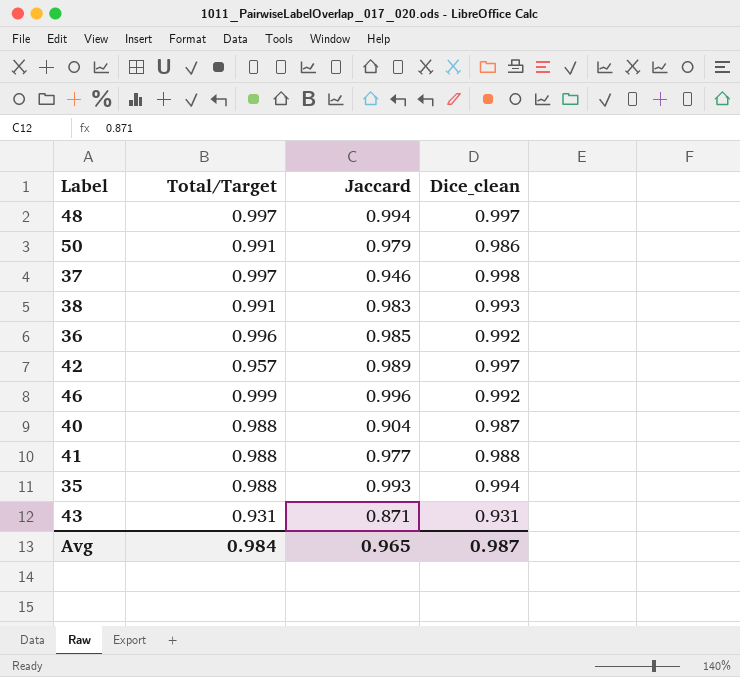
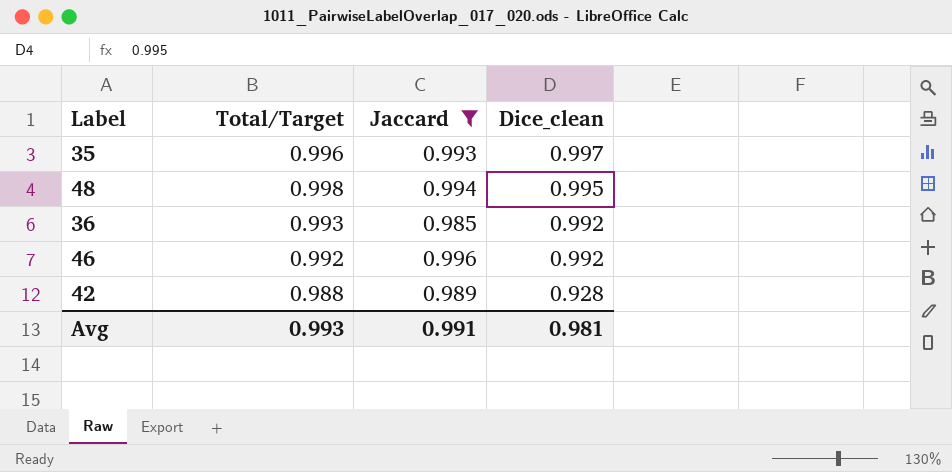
filter: none -> Jaccard >= 0.985
row order: none -> Dice_clean descending
35 | Total/Target: 0.988 -> 0.996
35 | Dice_clean: 0.994 -> 0.997
48 | Total/Target: 0.997 -> 0.998
48 | Dice_clean: 0.997 -> 0.995
36 | Total/Target: 0.996 -> 0.993
46 | Total/Target: 0.999 -> 0.992
42 | Total/Target: 0.957 -> 0.988
42 | Dice_clean: 0.997 -> 0.928
Avg | Total/Target: 0.984 -> 0.993
Avg | Jaccard: 0.965 -> 0.991
Avg | Dice_clean: 0.987 -> 0.981

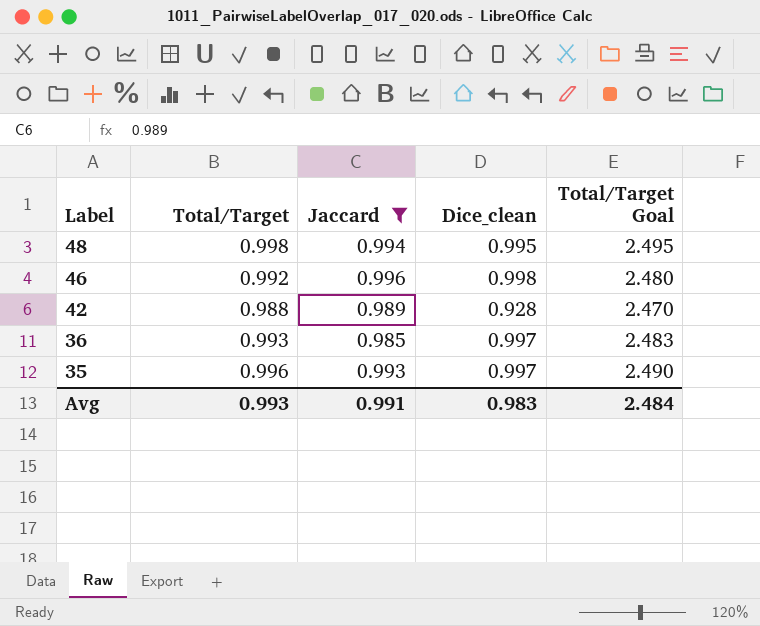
row order: Dice_clean descending -> Label descending
column Total/Target Goal | formula: none -> [Total/Target] * 2.5
46 | Dice_clean: 0.992 -> 0.998
36 | Dice_clean: 0.992 -> 0.997
Avg | Dice_clean: 0.981 -> 0.983

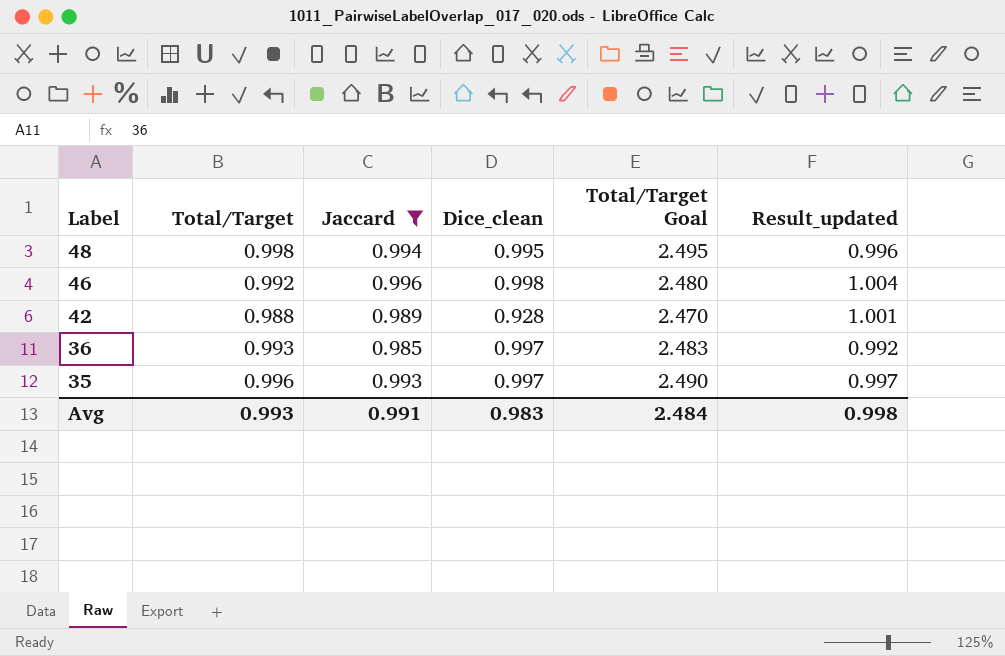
column Result_updated | formula: none -> [Jaccard] / [Total/Target]

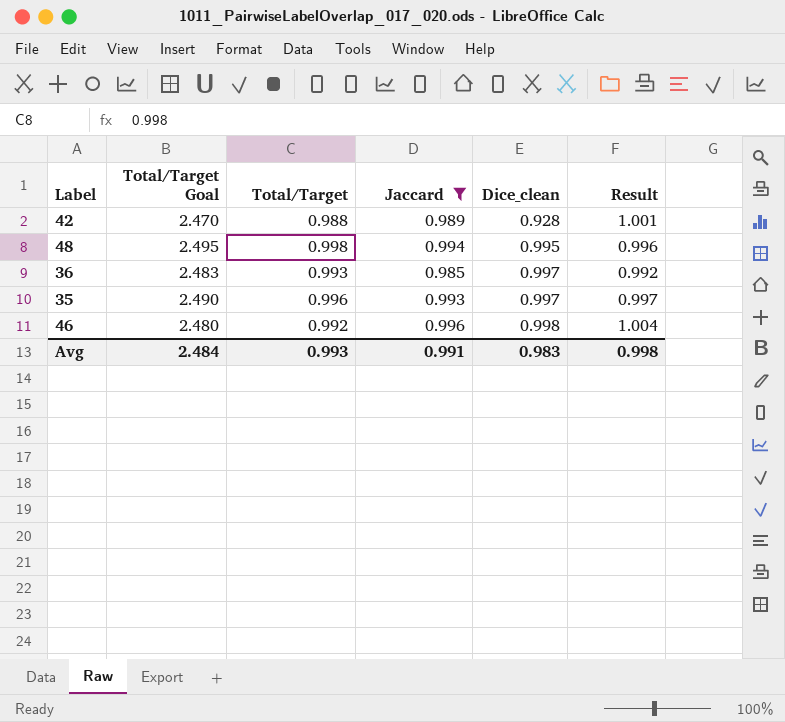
row order: Label descending -> Dice_clean ascending
column Total/Target Goal | position: 5 -> 2
column name: Result_updated -> Result

